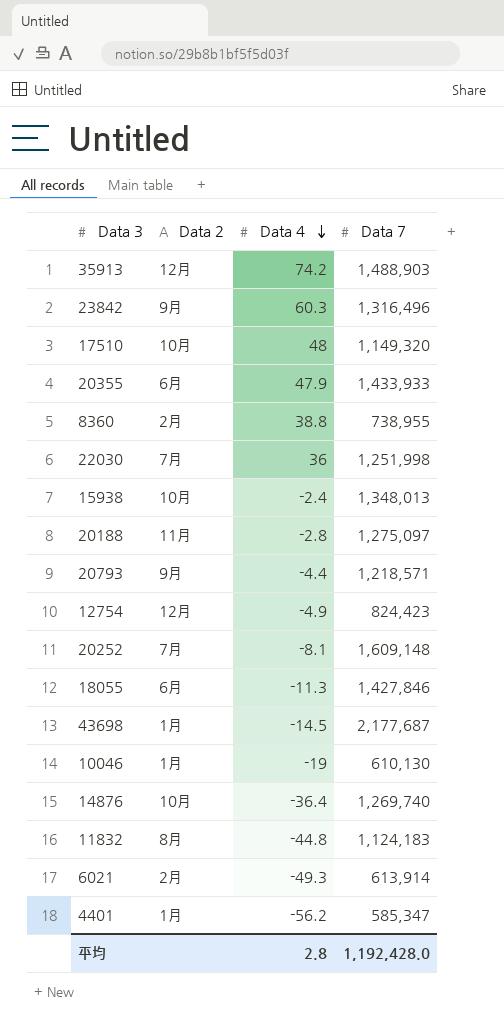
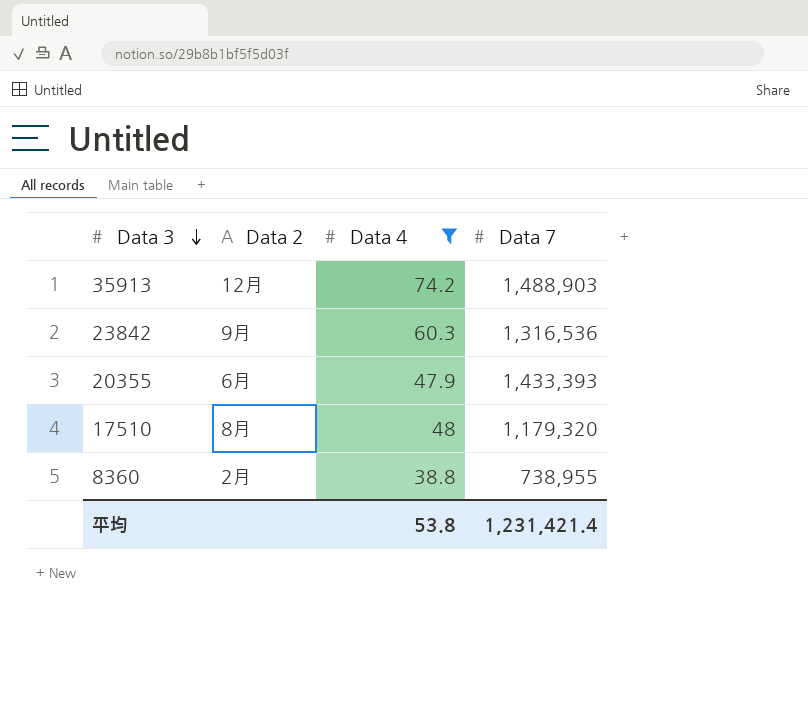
filter: none -> Data 4 >= 38.8
row order: Data 4 descending -> Data 3 descending
23842 | Data 7: 1,316,496 -> 1,316,536
20355 | Data 7: 1,433,933 -> 1,433,393
17510 | Data 2: 10月 -> 8月
17510 | Data 7: 1,149,320 -> 1,179,320
平均 | Data 4: 2.8 -> 53.8
平均 | Data 7: 1,192,428.0 -> 1,231,421.4

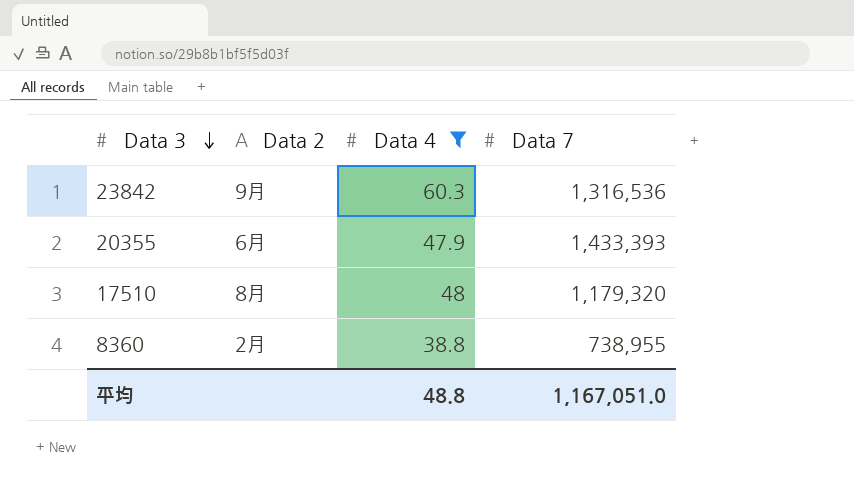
row 35913: 12月 | 74.2 | 1,488,903 -> none
平均 | Data 4: 53.8 -> 48.8
平均 | Data 7: 1,231,421.4 -> 1,167,051.0

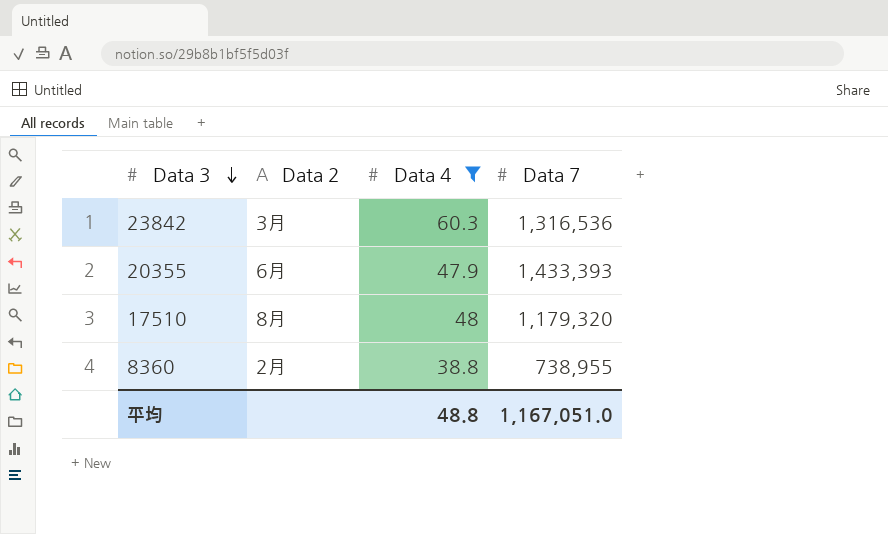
23842 | Data 2: 9月 -> 3月

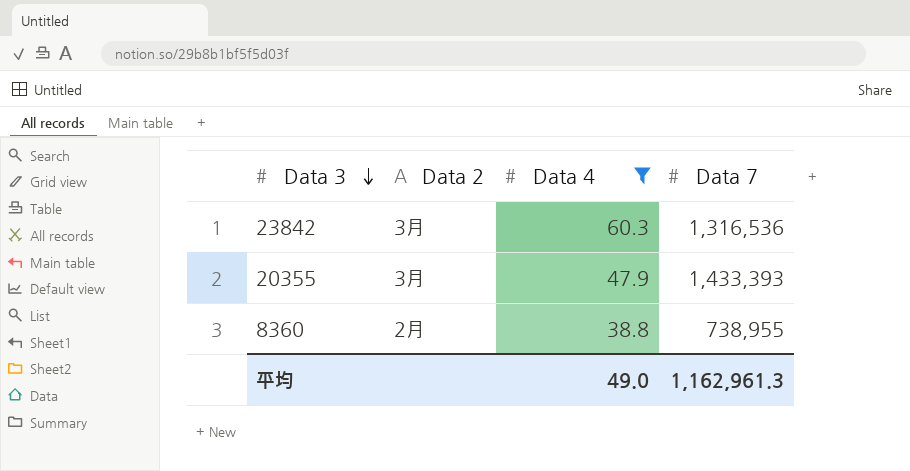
row 17510: 8月 | 48 | 1,179,320 -> none
20355 | Data 2: 6月 -> 3月
平均 | Data 4: 48.8 -> 49.0
平均 | Data 7: 1,167,051.0 -> 1,162,961.3

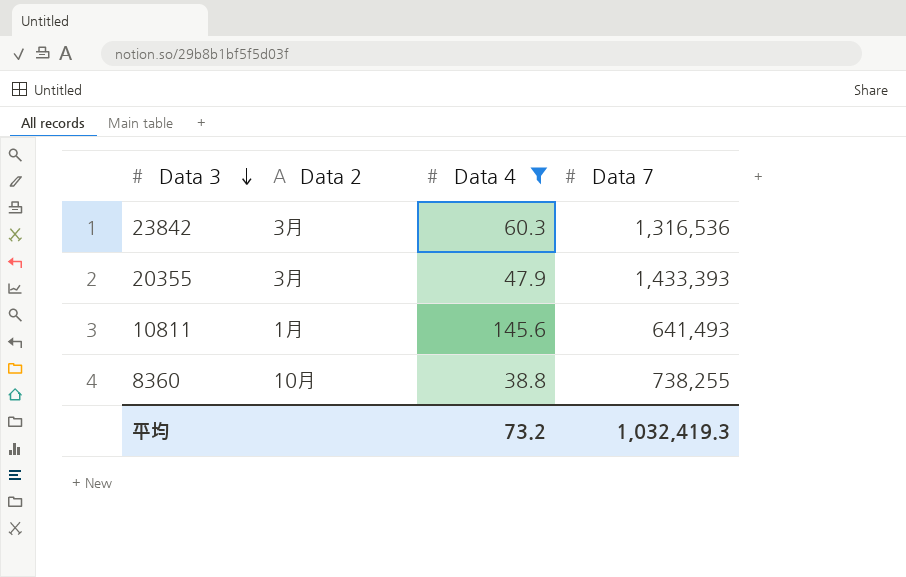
row 10811: none -> 1月 | 145.6 | 641,493
8360 | Data 2: 2月 -> 10月
8360 | Data 7: 738,955 -> 738,255
平均 | Data 4: 49.0 -> 73.2
平均 | Data 7: 1,162,961.3 -> 1,032,419.3

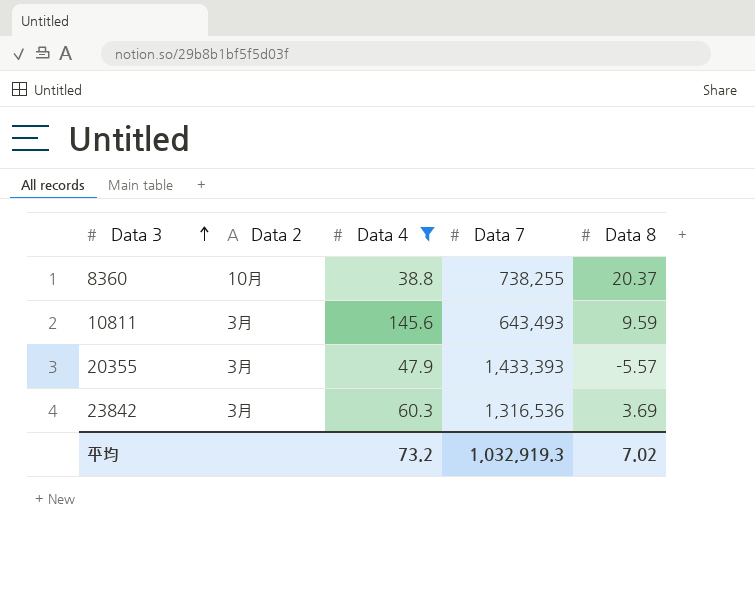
row order: Data 3 descending -> Data 3 ascending
column Data 8 | position: none -> 5
10811 | Data 2: 1月 -> 3月
10811 | Data 7: 641,493 -> 643,493
平均 | Data 7: 1,032,419.3 -> 1,032,919.3

